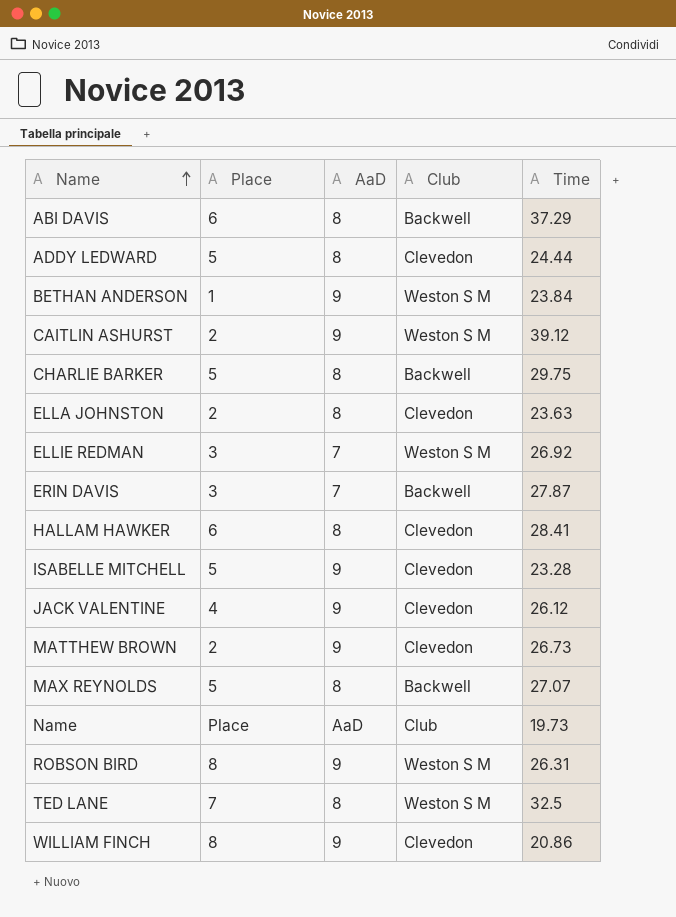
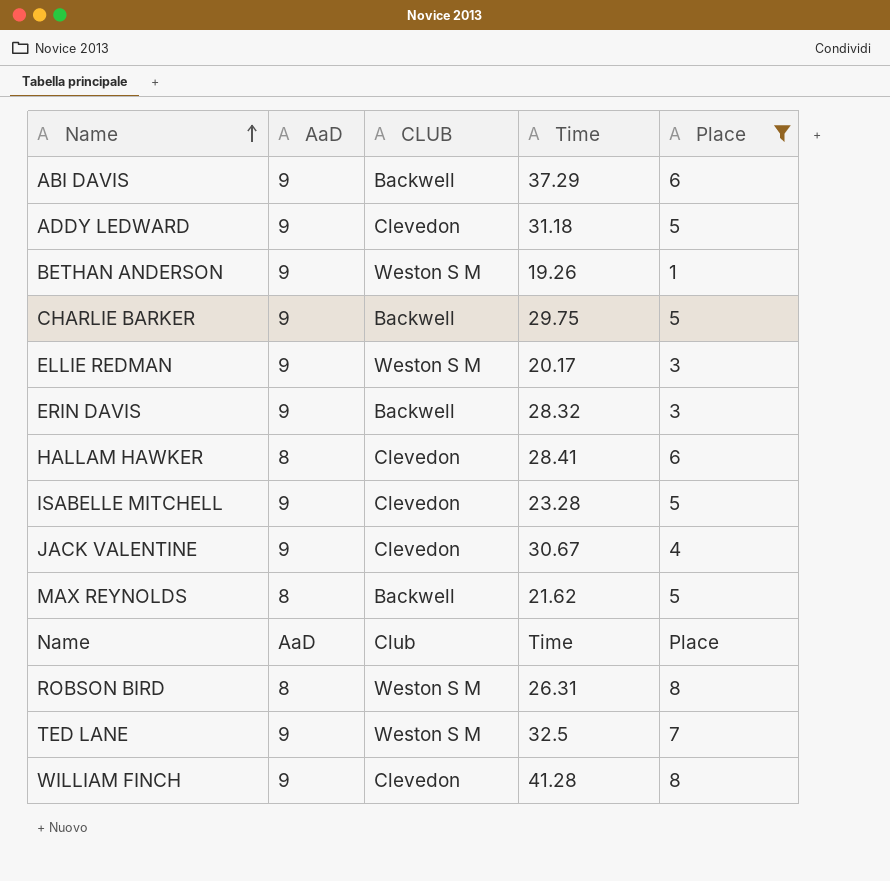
filter: none -> Place != 2
column name: Club -> CLUB
column Place | position: 2 -> 5
ABI DAVIS | AaD: 8 -> 9
ADDY LEDWARD | AaD: 8 -> 9
ADDY LEDWARD | Time: 24.44 -> 31.18
BETHAN ANDERSON | Time: 23.84 -> 19.26
CHARLIE BARKER | AaD: 8 -> 9
ELLIE REDMAN | AaD: 7 -> 9
ELLIE REDMAN | Time: 26.92 -> 20.17
ERIN DAVIS | AaD: 7 -> 9
ERIN DAVIS | Time: 27.87 -> 28.32
JACK VALENTINE | Time: 26.12 -> 30.67
MAX REYNOLDS | Time: 27.07 -> 21.62
Name | Time: 19.73 -> Time
ROBSON BIRD | AaD: 9 -> 8
TED LANE | AaD: 8 -> 9
WILLIAM FINCH | Time: 20.86 -> 41.28

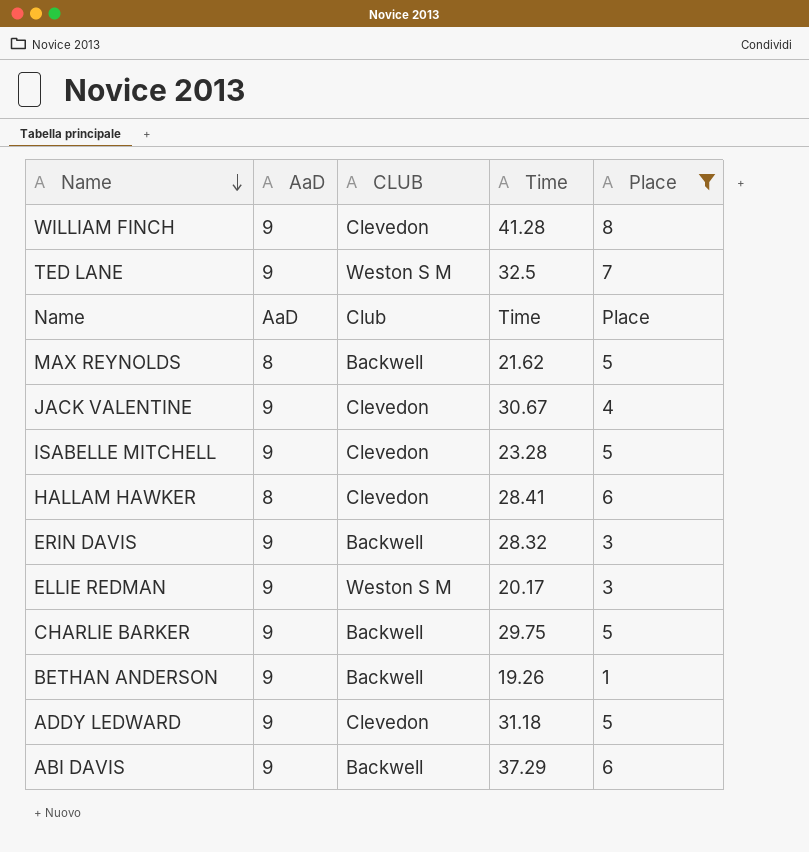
row order: Name ascending -> Name descending
row ROBSON BIRD: 8 | Weston S M | 26.31 | 8 -> none
BETHAN ANDERSON | CLUB: Weston S M -> Backwell

